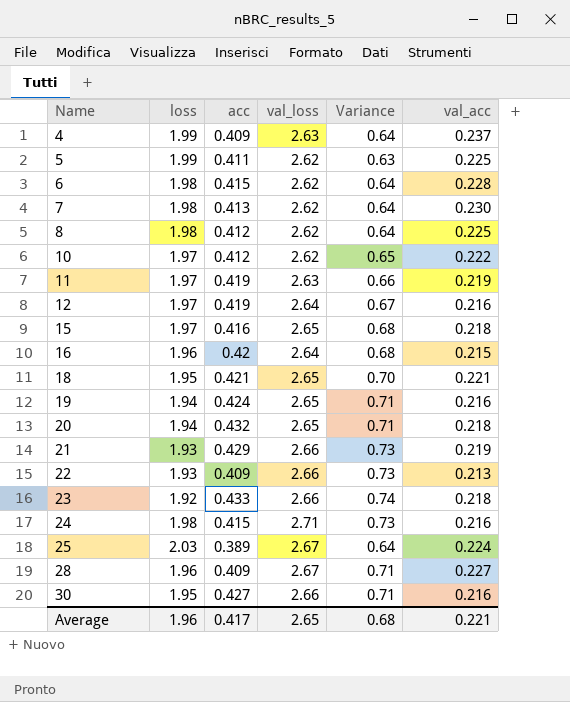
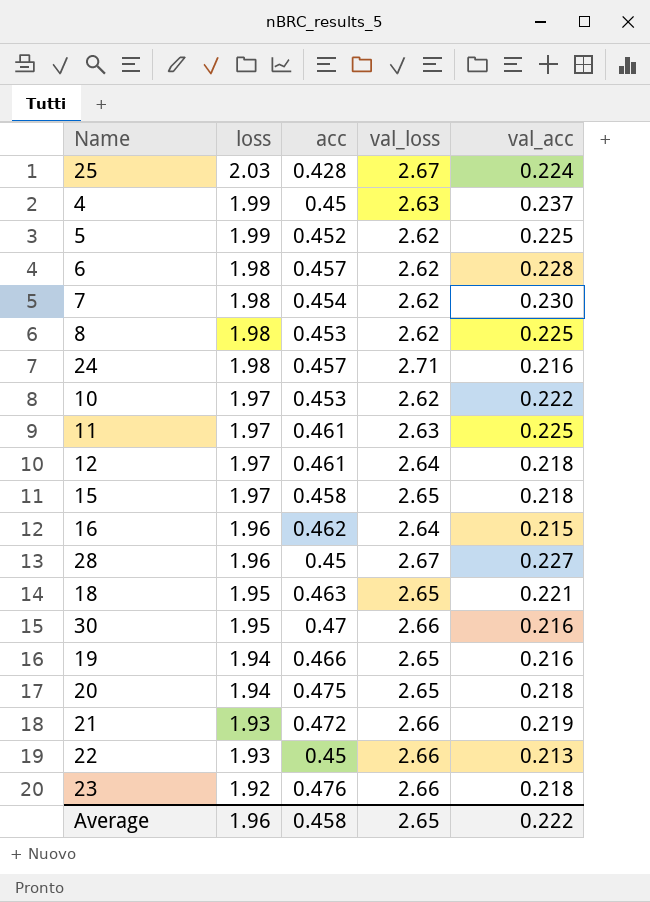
row order: Name ascending -> loss descending
column Variance | formula: [val_loss] - [loss] -> none
25 | acc: 0.389 -> 0.428
4 | acc: 0.409 -> 0.45
5 | acc: 0.411 -> 0.452
6 | acc: 0.415 -> 0.457
7 | acc: 0.413 -> 0.454
8 | acc: 0.412 -> 0.453
24 | acc: 0.415 -> 0.457
10 | acc: 0.412 -> 0.453
11 | acc: 0.419 -> 0.461
11 | val_acc: 0.219 -> 0.225
12 | acc: 0.419 -> 0.461
12 | val_acc: 0.216 -> 0.218
15 | acc: 0.416 -> 0.458
16 | acc: 0.42 -> 0.462
28 | acc: 0.409 -> 0.45
18 | acc: 0.421 -> 0.463
30 | acc: 0.427 -> 0.47
19 | acc: 0.424 -> 0.466
20 | acc: 0.432 -> 0.475
21 | acc: 0.429 -> 0.472
22 | acc: 0.409 -> 0.45
23 | acc: 0.433 -> 0.476
Average | acc: 0.417 -> 0.458
Average | val_acc: 0.221 -> 0.222

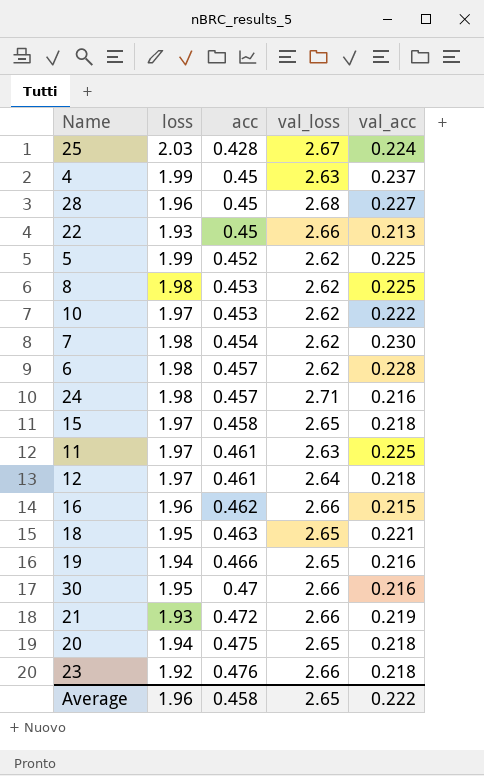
row order: loss descending -> acc ascending
28 | val_loss: 2.67 -> 2.68
16 | val_loss: 2.64 -> 2.66

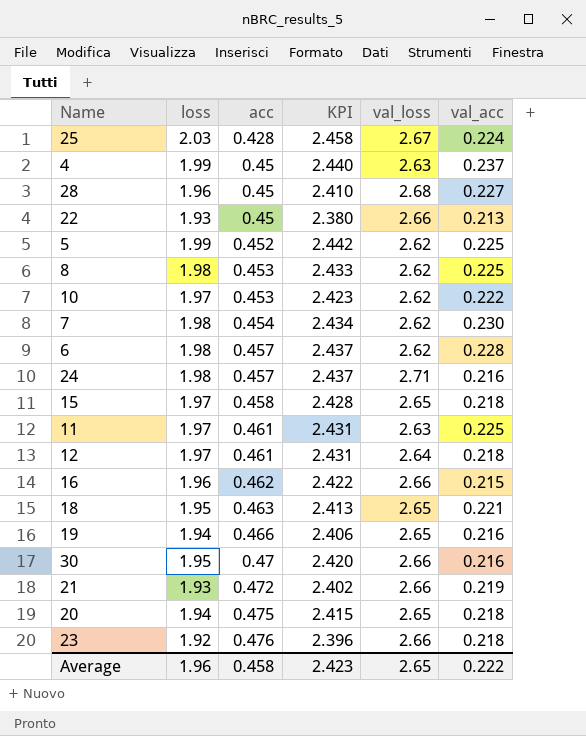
column KPI | formula: none -> [loss] + [acc]

